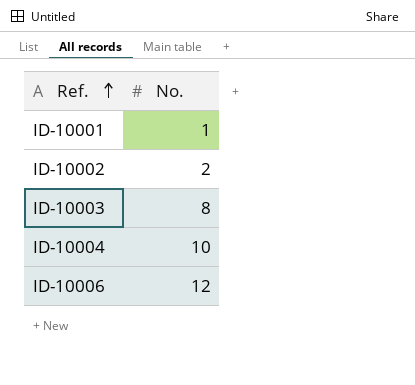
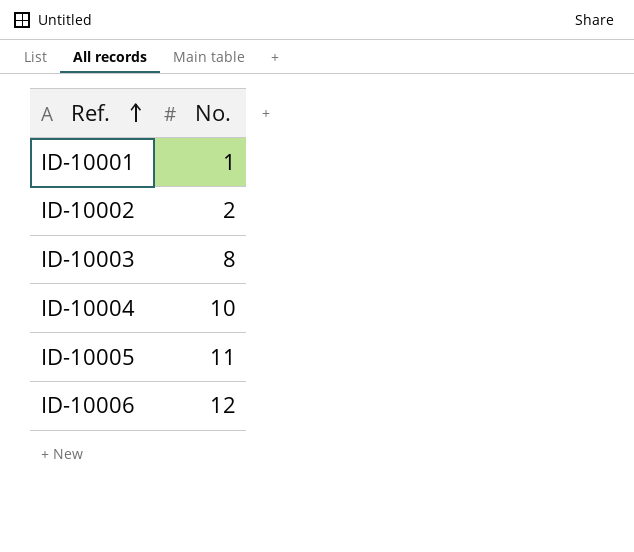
row ID-10005: none -> 11

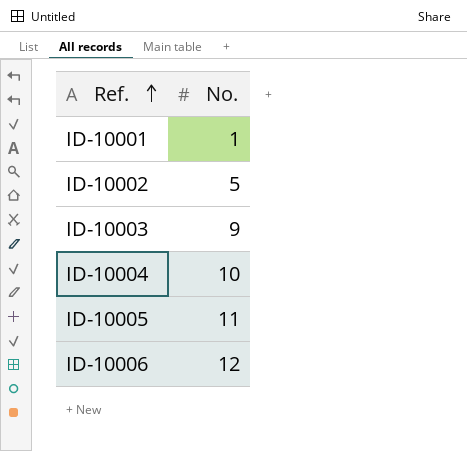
ID-10002 | No.: 2 -> 5
ID-10003 | No.: 8 -> 9

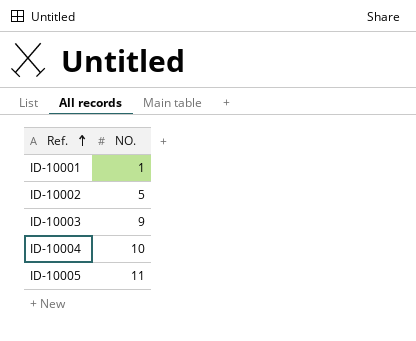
column name: No. -> NO.
row ID-10006: 12 -> none

